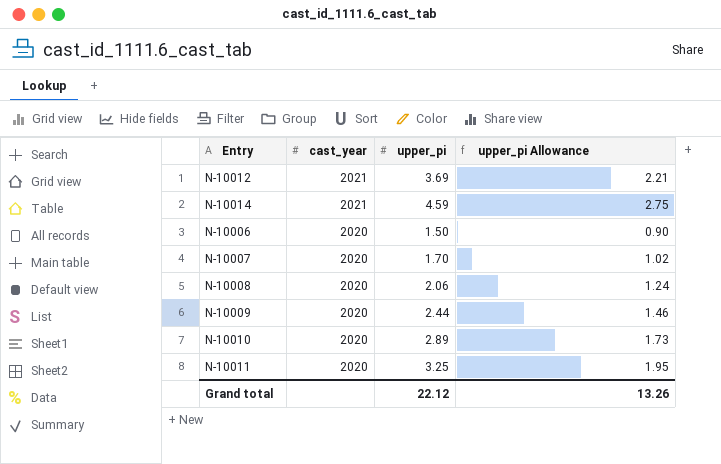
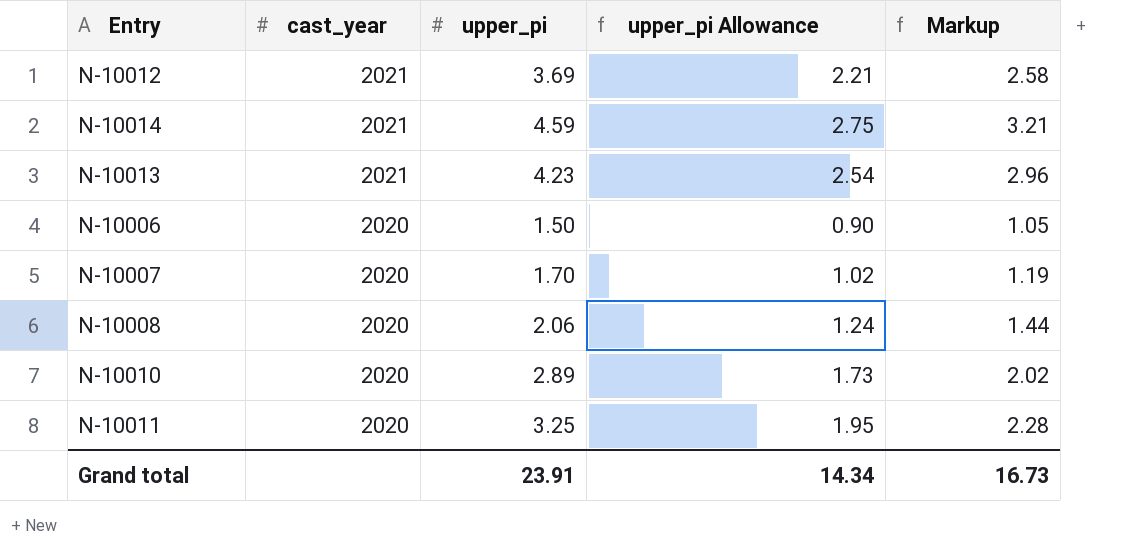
column Markup | formula: none -> [upper_pi] * 0.7
row N-10009: 2020 | 2.44 | 1.46 -> none
row N-10013: none -> 2021 | 4.23 | 2.54 | 2.96
Grand total | upper_pi: 22.12 -> 23.91
Grand total | upper_pi Allowance: 13.26 -> 14.34

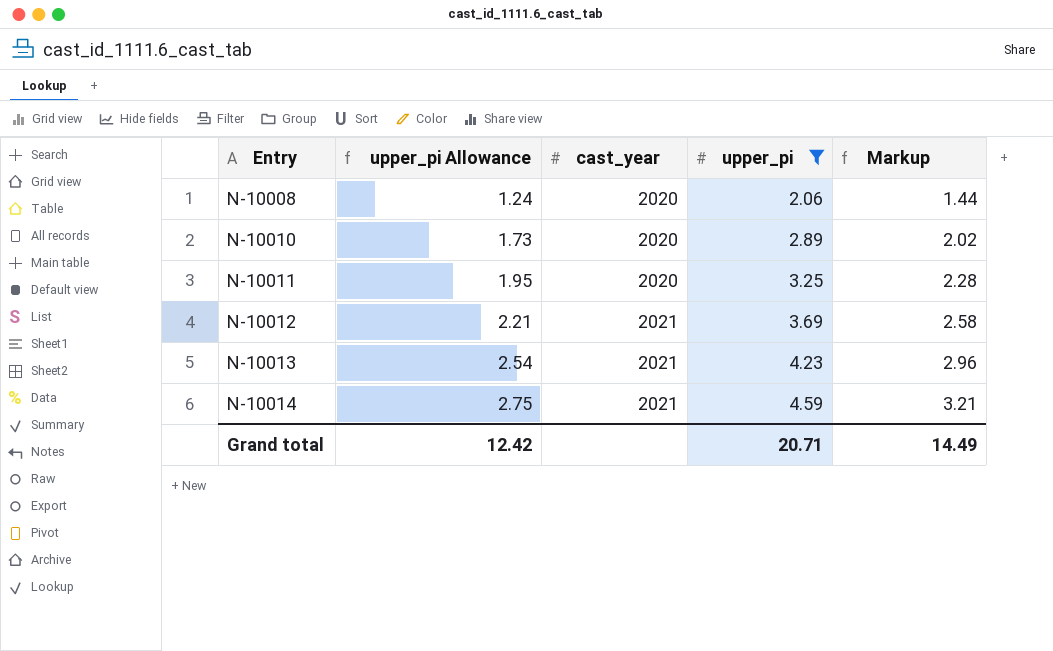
filter: none -> upper_pi >= 2.06
row order: cast_year descending -> Entry ascending
column upper_pi Allowance | position: 4 -> 2
Grand total | upper_pi Allowance: 14.34 -> 12.42
Grand total | upper_pi: 23.91 -> 20.71
Grand total | Markup: 16.73 -> 14.49

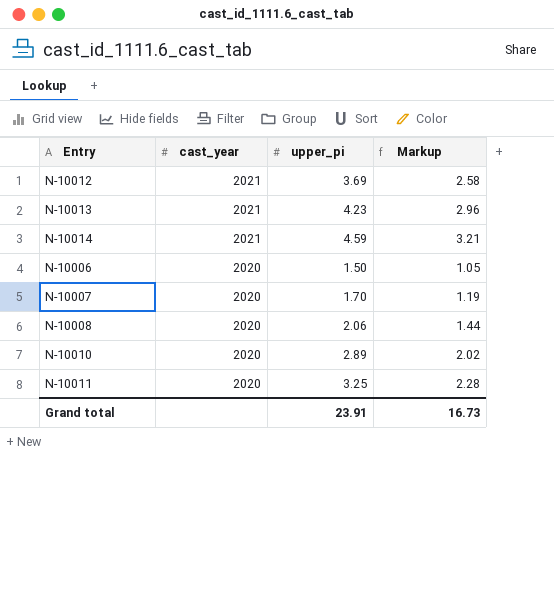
filter: upper_pi >= 2.06 -> none
row order: Entry ascending -> cast_year descending
column upper_pi Allowance | formula: [upper_pi] * 0.6 -> none
Grand total | upper_pi: 20.71 -> 23.91
Grand total | Markup: 14.49 -> 16.73

